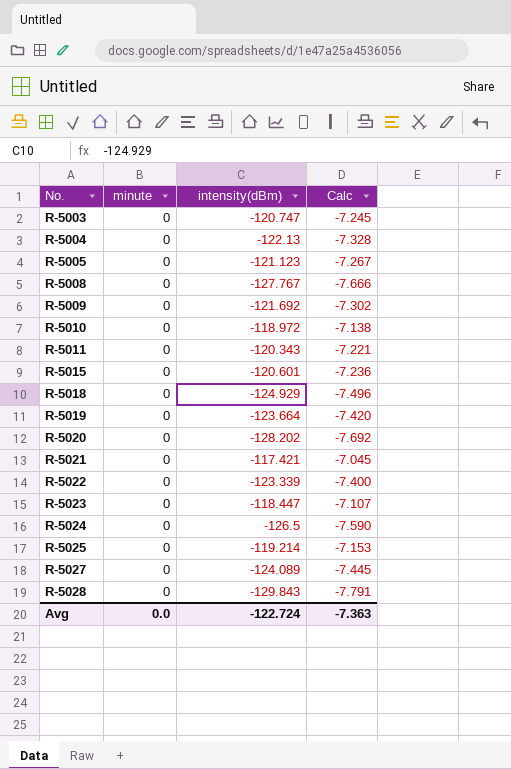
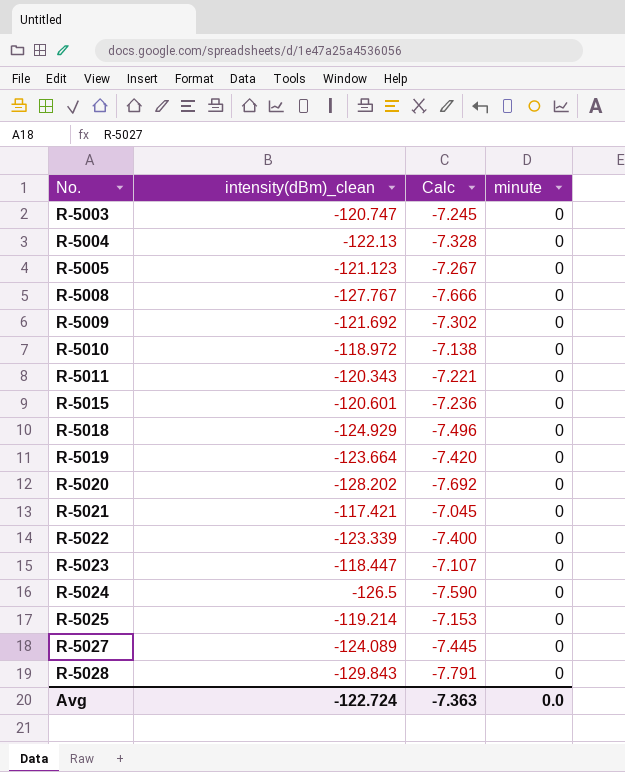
column name: intensity(dBm) -> intensity(dBm)_clean
column minute | position: 2 -> 4

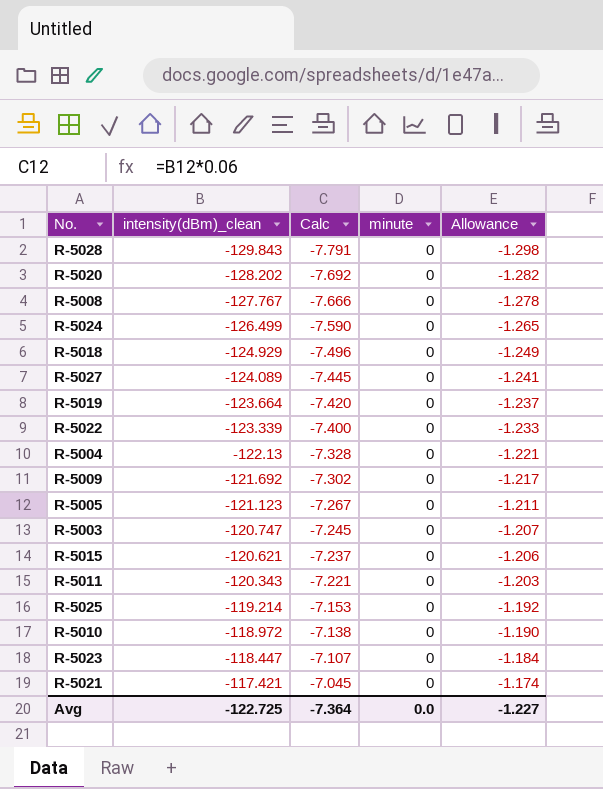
row order: No. ascending -> intensity(dBm)_clean ascending
column Allowance | formula: none -> [intensity(dBm)_clean] * 0.01
R-5024 | intensity(dBm)_clean: -126.5 -> -126.499
R-5015 | intensity(dBm)_clean: -120.601 -> -120.621
R-5015 | Calc: -7.236 -> -7.237
Avg | intensity(dBm)_clean: -122.724 -> -122.725
Avg | Calc: -7.363 -> -7.364

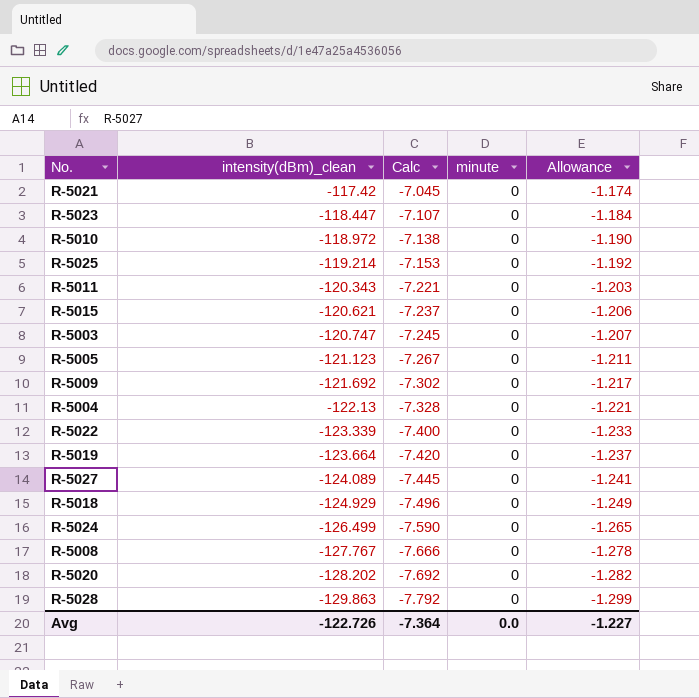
row order: intensity(dBm)_clean ascending -> intensity(dBm)_clean descending
R-5021 | intensity(dBm)_clean: -117.421 -> -117.42
R-5028 | intensity(dBm)_clean: -129.843 -> -129.863
R-5028 | Calc: -7.791 -> -7.792
R-5028 | Allowance: -1.298 -> -1.299
Avg | intensity(dBm)_clean: -122.725 -> -122.726

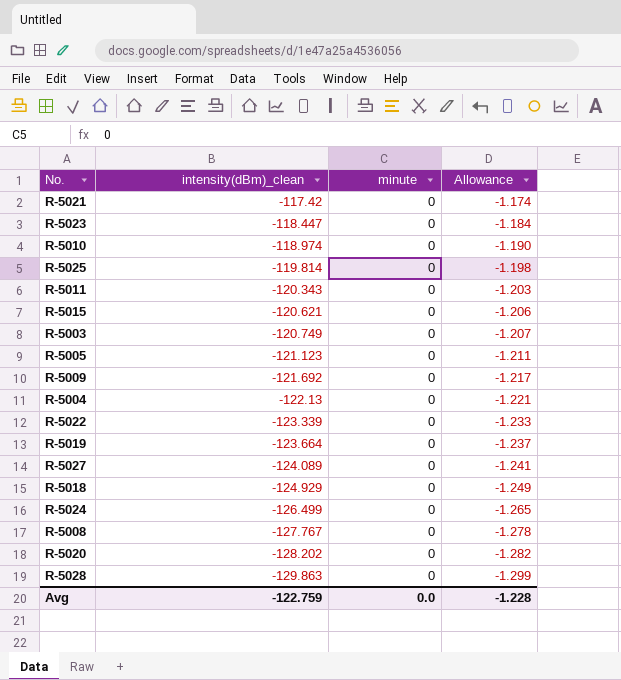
column Calc | formula: [intensity(dBm)_clean] * 0.06 -> none
R-5010 | intensity(dBm)_clean: -118.972 -> -118.974
R-5025 | intensity(dBm)_clean: -119.214 -> -119.814
R-5025 | Allowance: -1.192 -> -1.198
R-5003 | intensity(dBm)_clean: -120.747 -> -120.749
Avg | intensity(dBm)_clean: -122.726 -> -122.759
Avg | Allowance: -1.227 -> -1.228

